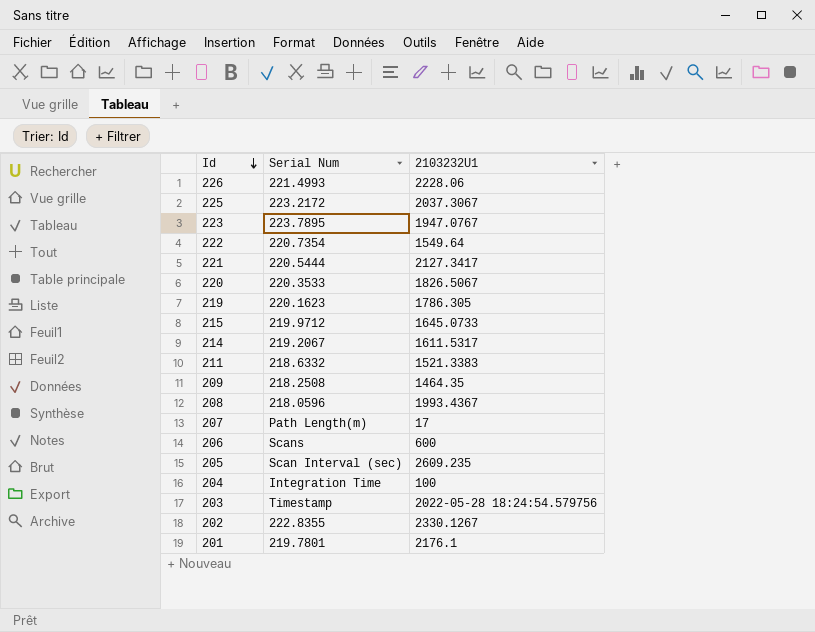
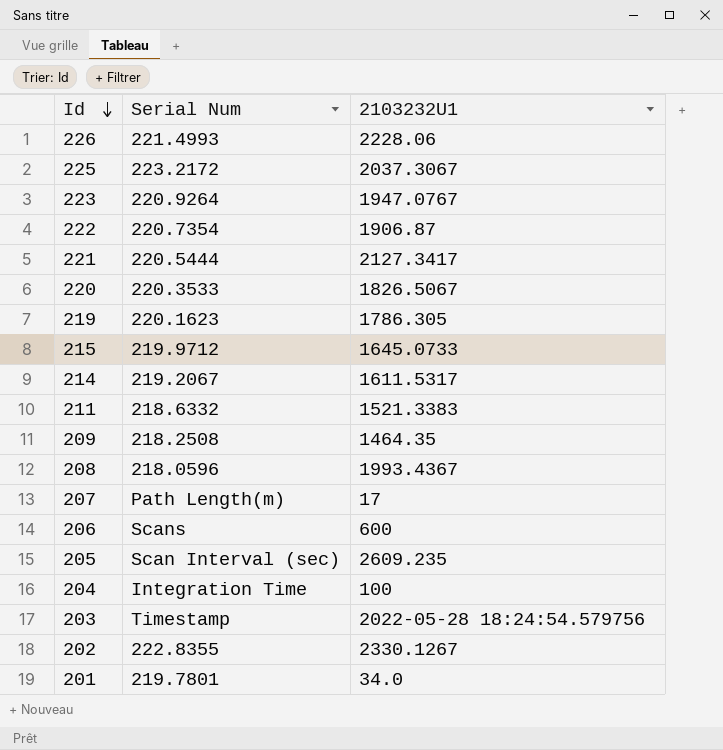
223 | Serial Num: 223.7895 -> 220.9264
222 | 2103232U1: 1549.64 -> 1906.87
201 | 2103232U1: 2176.1 -> 34.0

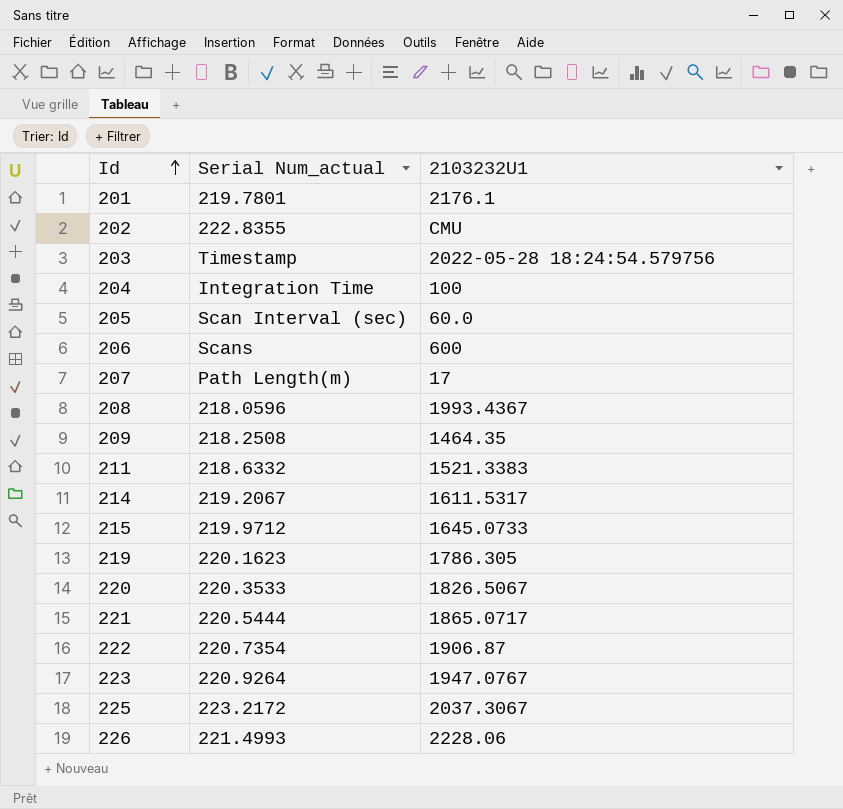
row order: Id descending -> Id ascending
column name: Serial Num -> Serial Num_actual
201 | 2103232U1: 34.0 -> 2176.1
202 | 2103232U1: 2330.1267 -> CMU
205 | 2103232U1: 2609.235 -> 60.0
221 | 2103232U1: 2127.3417 -> 1865.0717

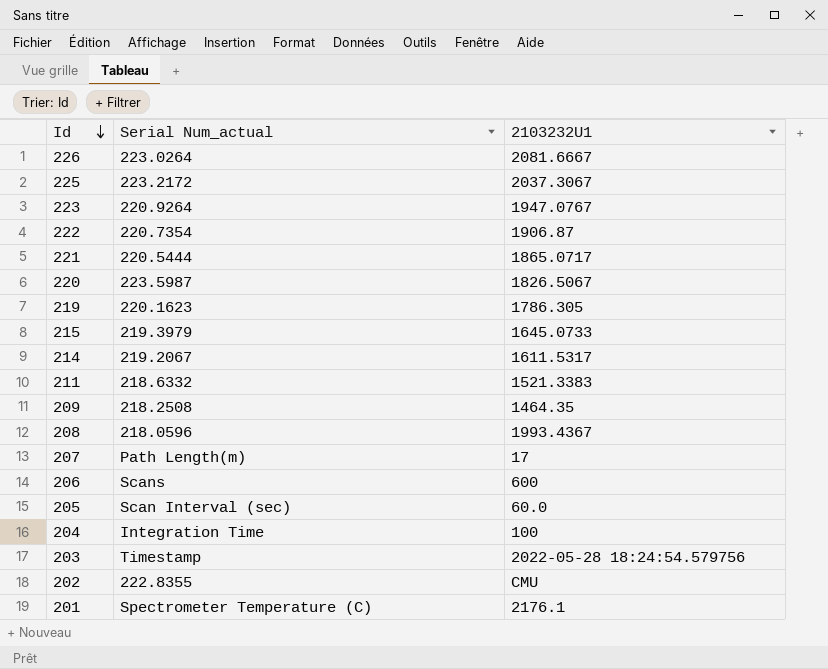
row order: Id ascending -> Id descending
226 | Serial Num_actual: 221.4993 -> 223.0264
226 | 2103232U1: 2228.06 -> 2081.6667
220 | Serial Num_actual: 220.3533 -> 223.5987
215 | Serial Num_actual: 219.9712 -> 219.3979
201 | Serial Num_actual: 219.7801 -> Spectrometer Temperature (C)

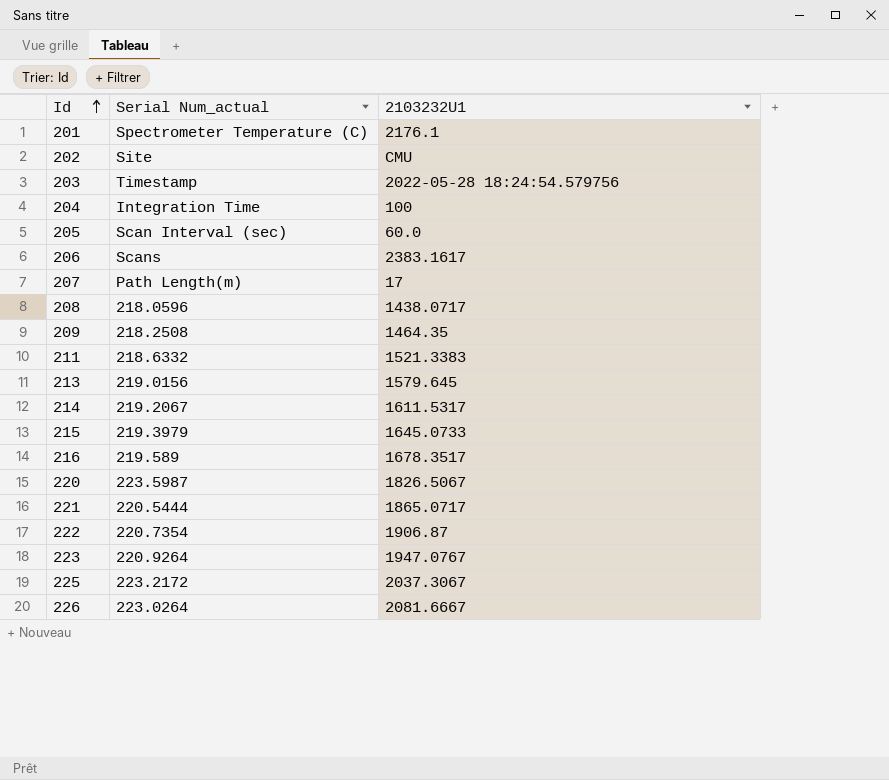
row order: Id descending -> Id ascending
row 219: 220.1623 | 1786.305 -> none
202 | Serial Num_actual: 222.8355 -> Site
206 | 2103232U1: 600 -> 2383.1617
208 | 2103232U1: 1993.4367 -> 1438.0717
row 213: none -> 219.0156 | 1579.645
row 216: none -> 219.589 | 1678.3517

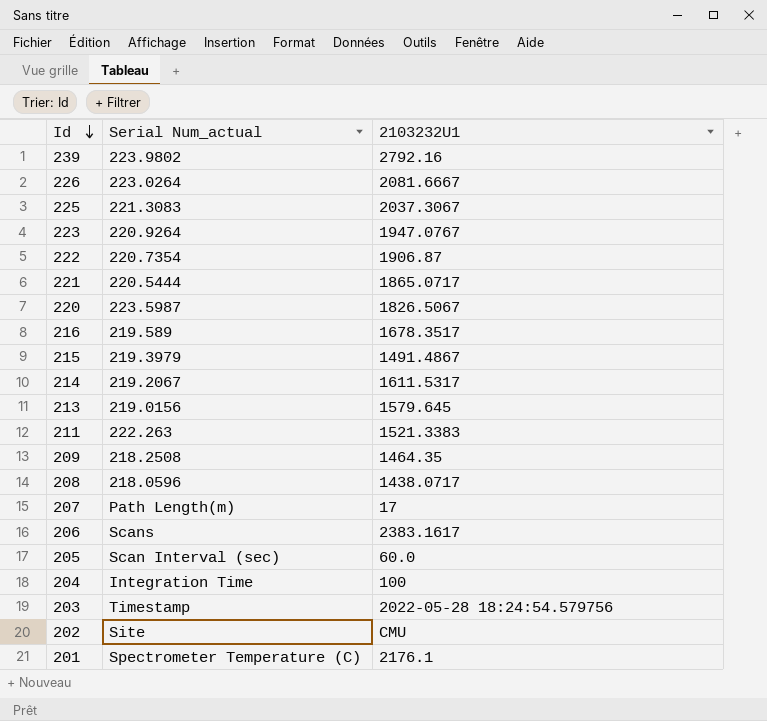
row order: Id ascending -> Id descending
row 239: none -> 223.9802 | 2792.16
225 | Serial Num_actual: 223.2172 -> 221.3083
215 | 2103232U1: 1645.0733 -> 1491.4867
211 | Serial Num_actual: 218.6332 -> 222.263

